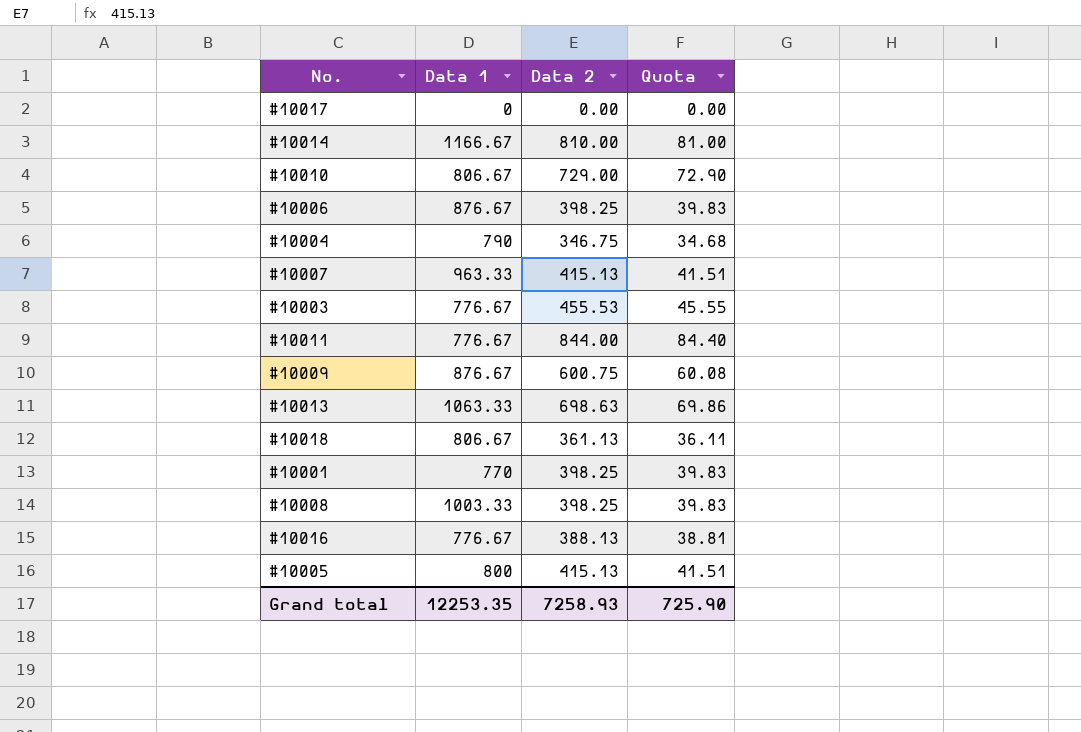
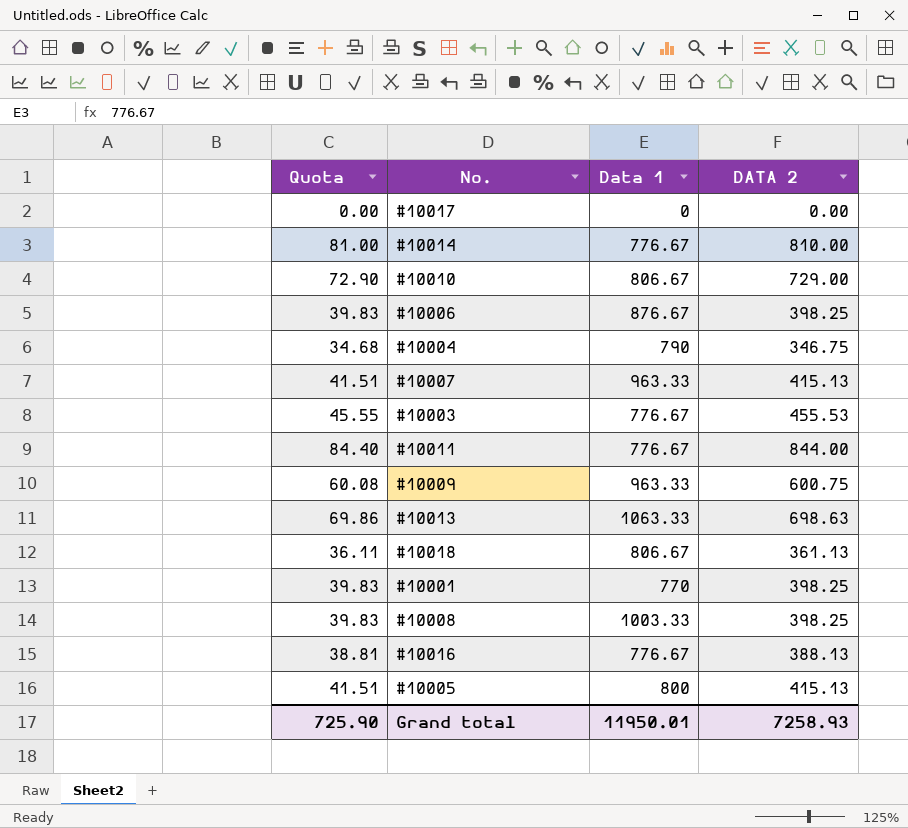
column Quota | position: 4 -> 1
column name: Data 2 -> DATA 2
#10014 | Data 1: 1166.67 -> 776.67
#10009 | Data 1: 876.67 -> 963.33
Grand total | Data 1: 12253.35 -> 11950.01

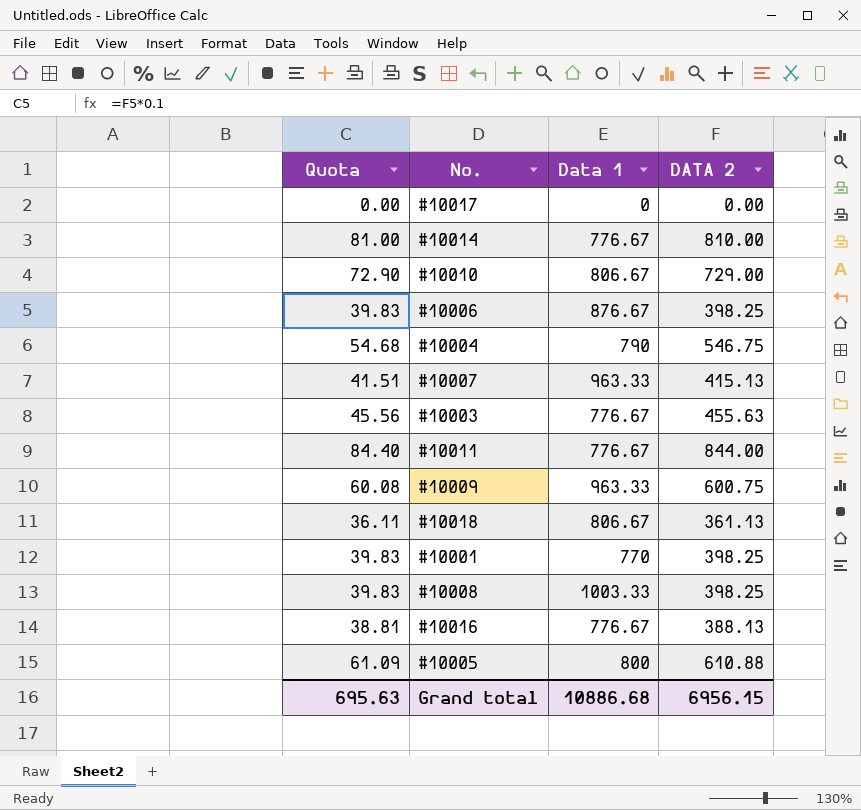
row #10013: 69.86 | 1063.33 | 698.63 -> none
#10004 | Quota: 34.68 -> 54.68
#10004 | DATA 2: 346.75 -> 546.75
#10003 | Quota: 45.55 -> 45.56
#10003 | DATA 2: 455.53 -> 455.63
#10005 | Quota: 41.51 -> 61.09
#10005 | DATA 2: 415.13 -> 610.88
Grand total | Quota: 725.90 -> 695.63
Grand total | Data 1: 11950.01 -> 10886.68
Grand total | DATA 2: 7258.93 -> 6956.15

